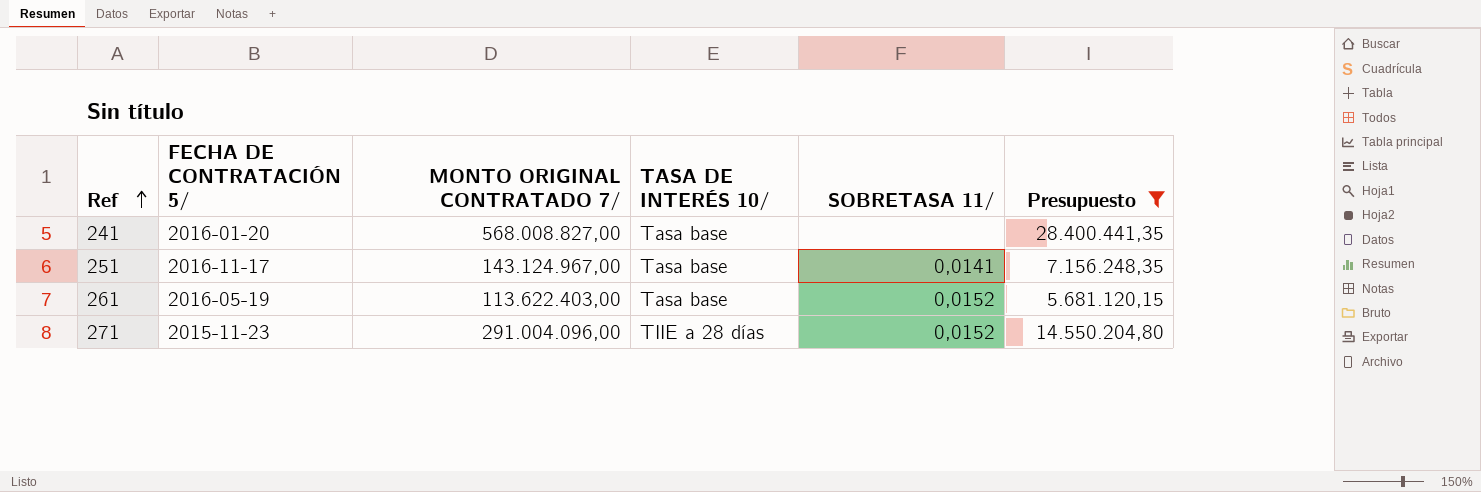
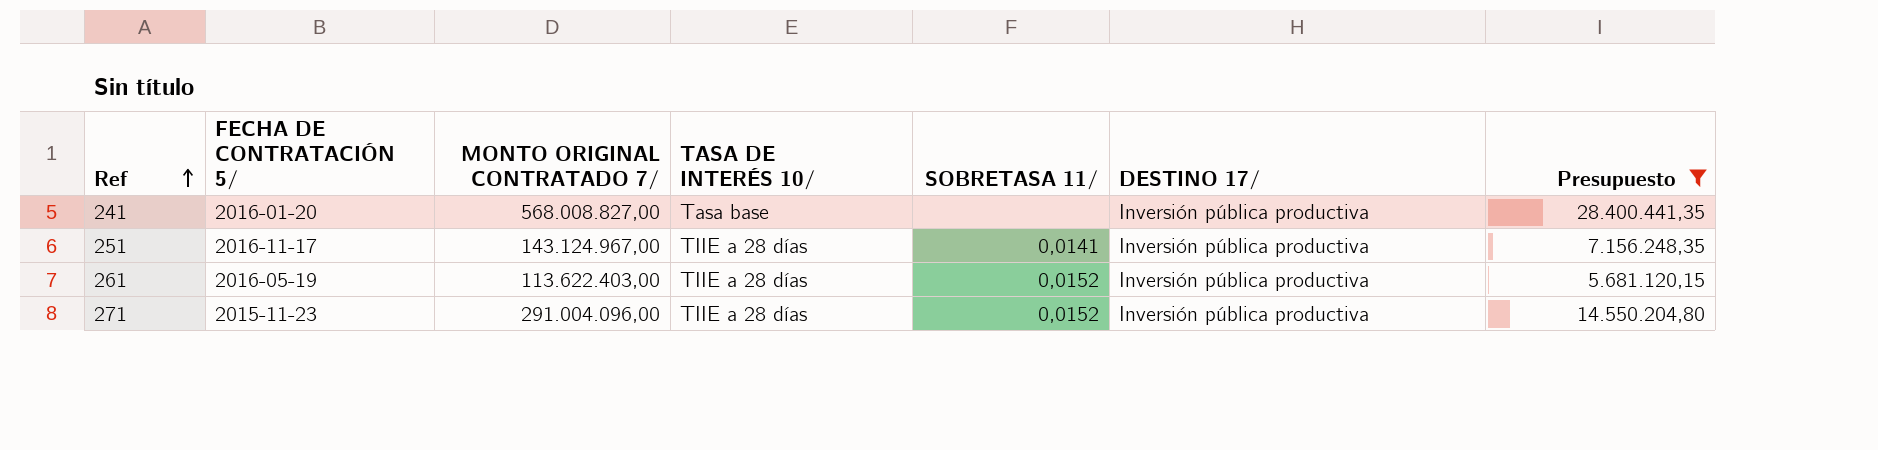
column DESTINO 17/ | position: none -> 6
251 | TASA DE INTERÉS 10/: Tasa base -> TIIE a 28 días
261 | TASA DE INTERÉS 10/: Tasa base -> TIIE a 28 días

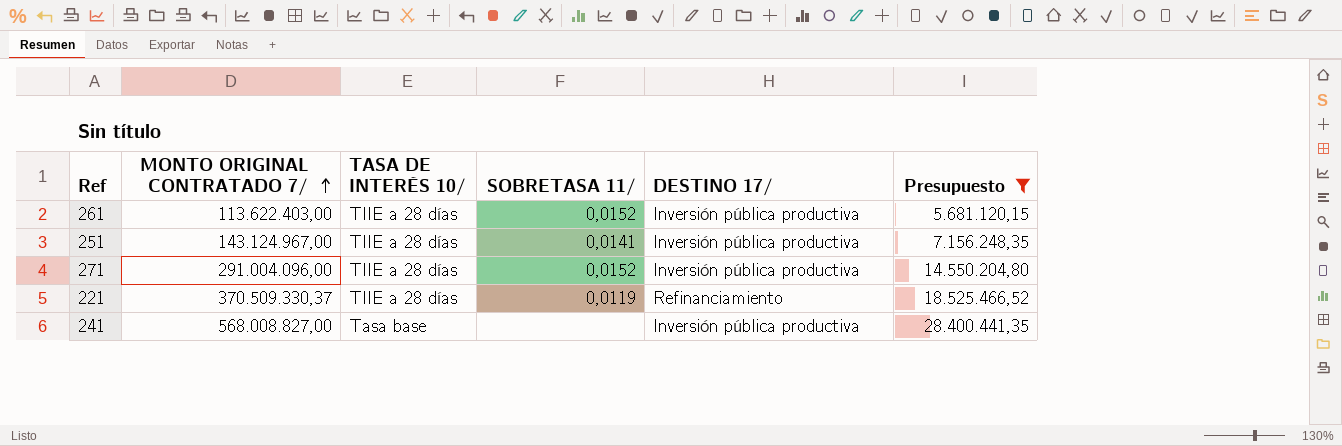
row order: Ref ascending -> MONTO ORIGINAL CONTRATADO 7/ ascending
column FECHA DE CONTRATACIÓN 5/ | position: 2 -> none
row 221: none -> 370.509.330,37 | TIIE a 28 días | 0,0119 | Refinanciamiento | 18.525.466,52

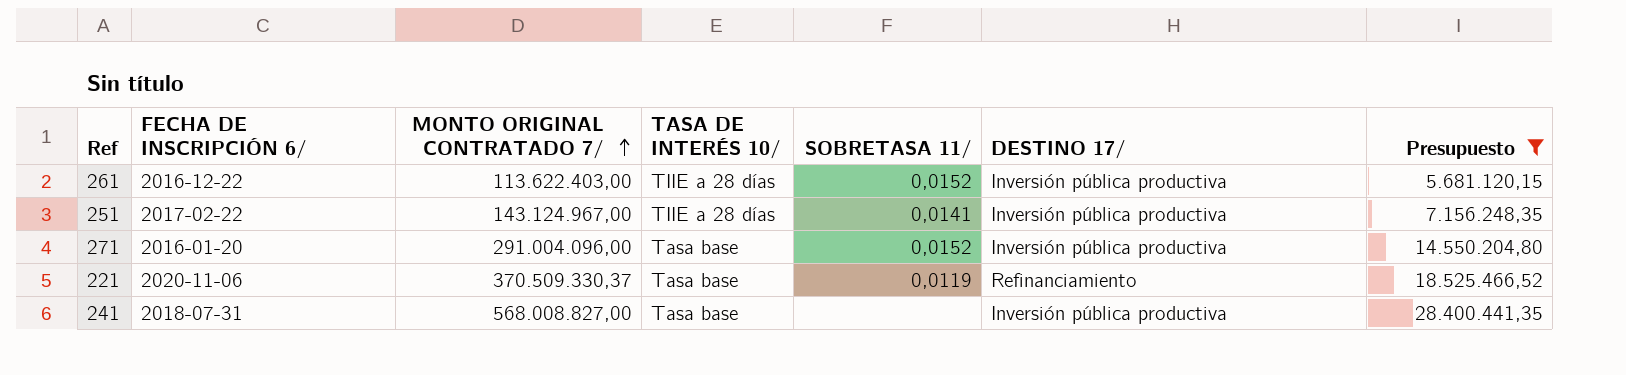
column FECHA DE INSCRIPCIÓN 6/ | position: none -> 2
271 | TASA DE INTERÉS 10/: TIIE a 28 días -> Tasa base
221 | TASA DE INTERÉS 10/: TIIE a 28 días -> Tasa base

